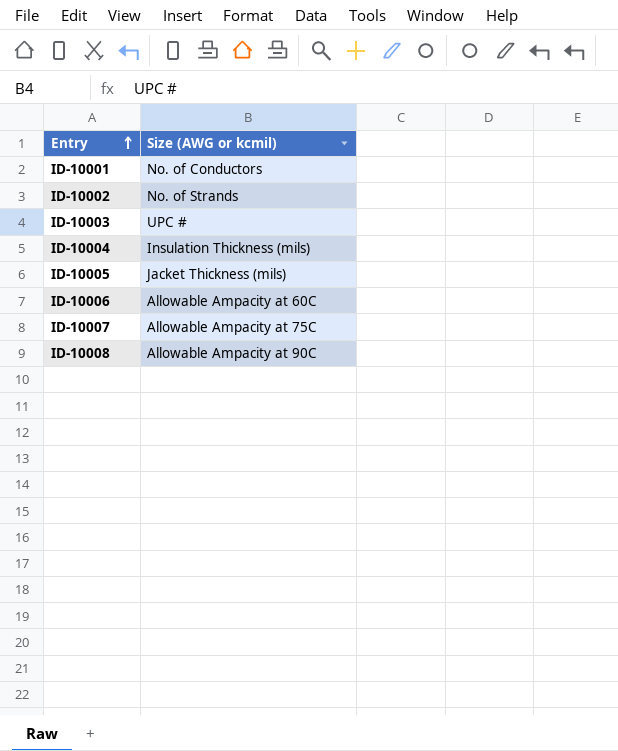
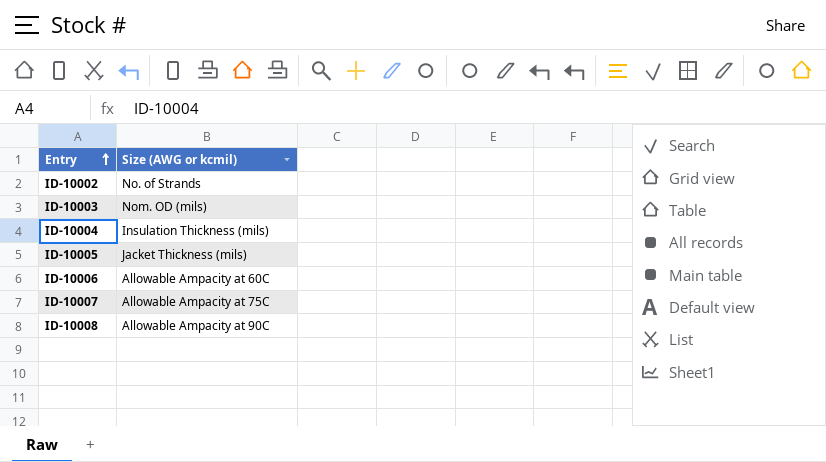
row ID-10001: No. of Conductors -> none
ID-10003 | Size (AWG or kcmil): UPC # -> Nom. OD (mils)

